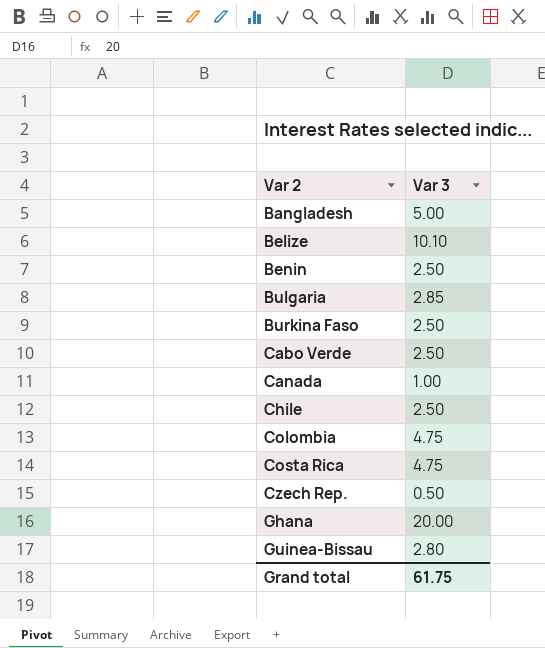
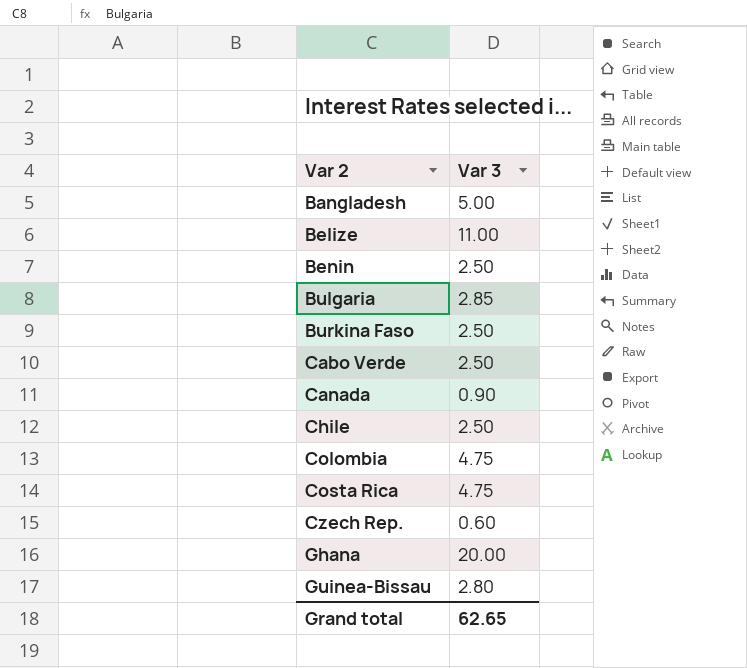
Belize | Var 3: 10.10 -> 11.00
Canada | Var 3: 1.00 -> 0.90
Czech Rep. | Var 3: 0.50 -> 0.60
Grand total | Var 3: 61.75 -> 62.65

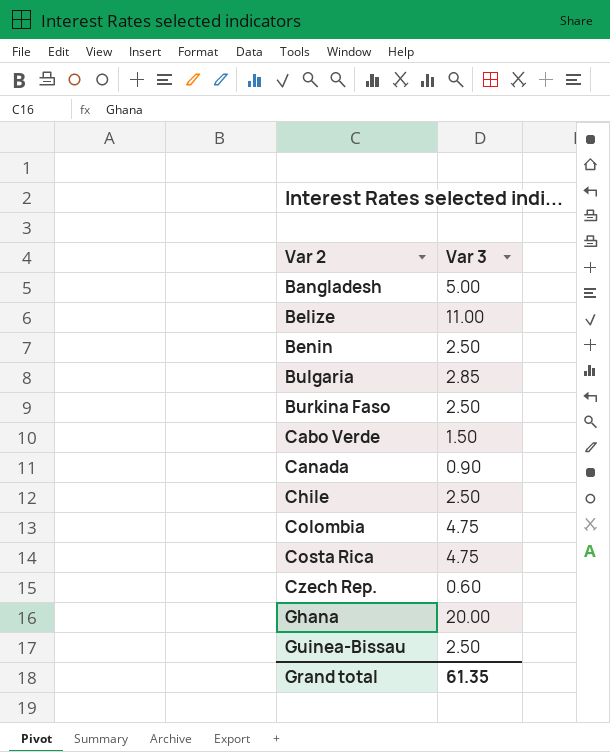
Cabo Verde | Var 3: 2.50 -> 1.50
Guinea-Bissau | Var 3: 2.80 -> 2.50
Grand total | Var 3: 62.65 -> 61.35

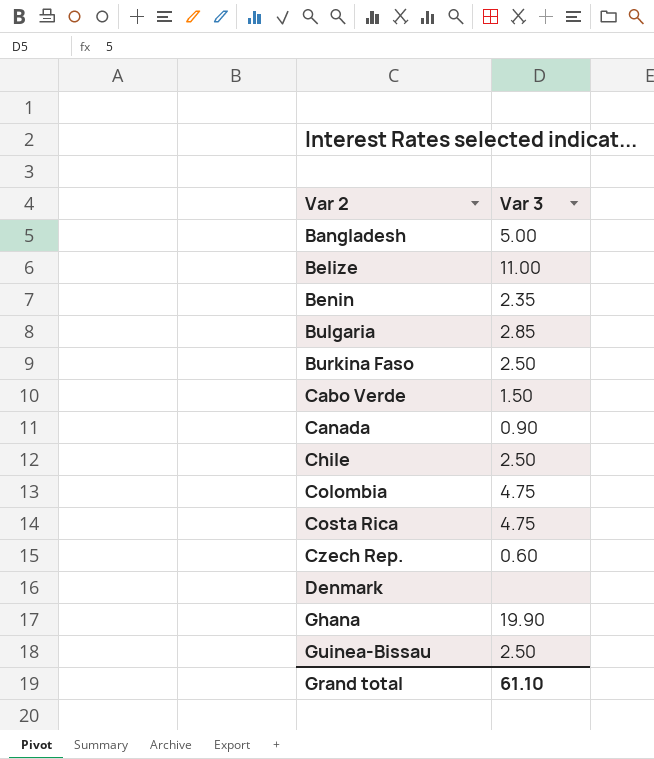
Benin | Var 3: 2.50 -> 2.35
row Denmark: none -> none
Ghana | Var 3: 20.00 -> 19.90
Grand total | Var 3: 61.35 -> 61.10

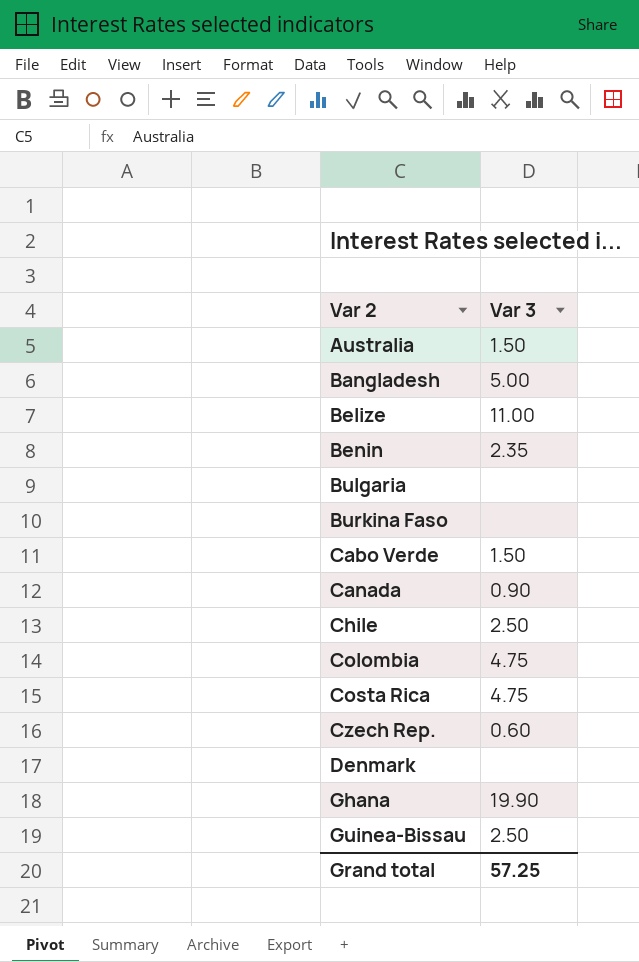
row Australia: none -> 1.50
Bulgaria | Var 3: 2.85 -> none
Burkina Faso | Var 3: 2.50 -> none
Grand total | Var 3: 61.10 -> 57.25

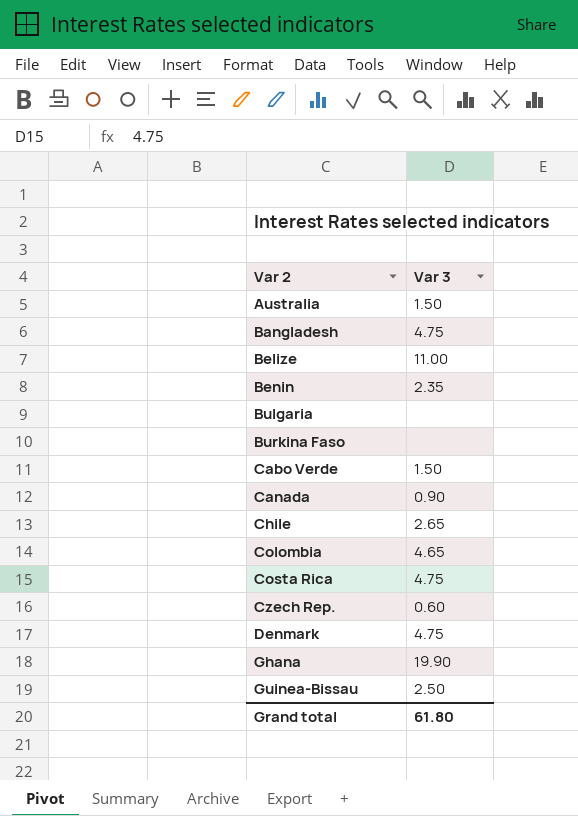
Bangladesh | Var 3: 5.00 -> 4.75
Chile | Var 3: 2.50 -> 2.65
Colombia | Var 3: 4.75 -> 4.65
Denmark | Var 3: none -> 4.75
Grand total | Var 3: 57.25 -> 61.80

